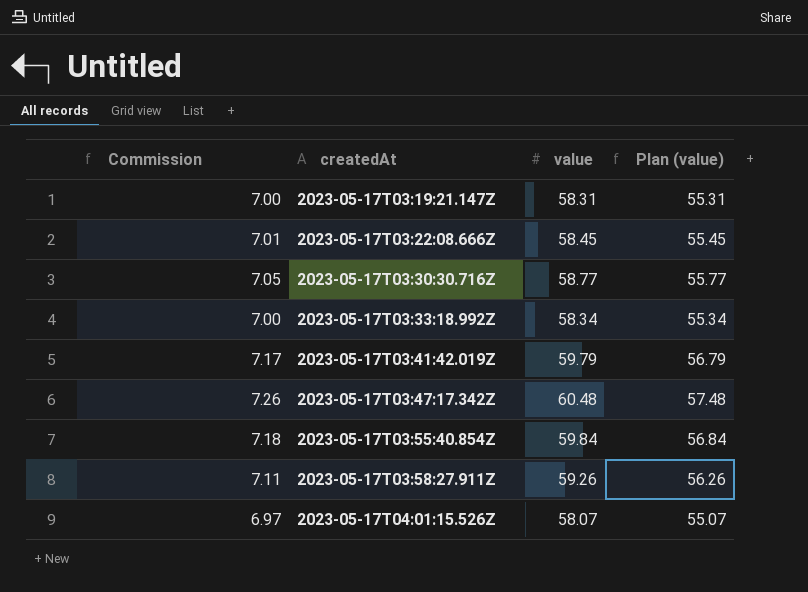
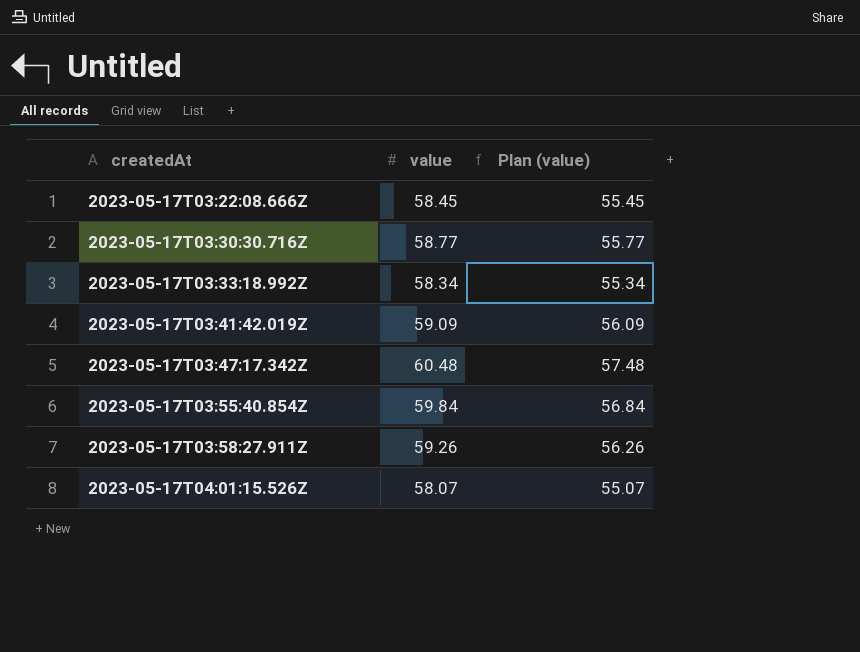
column Commission | formula: [value] * 0.12 -> none
row 2023-05-17T03:19:21.147Z: 7.00 | 58.31 | 55.31 -> none
2023-05-17T03:41:42.019Z | value: 59.79 -> 59.09
2023-05-17T03:41:42.019Z | Plan (value): 56.79 -> 56.09

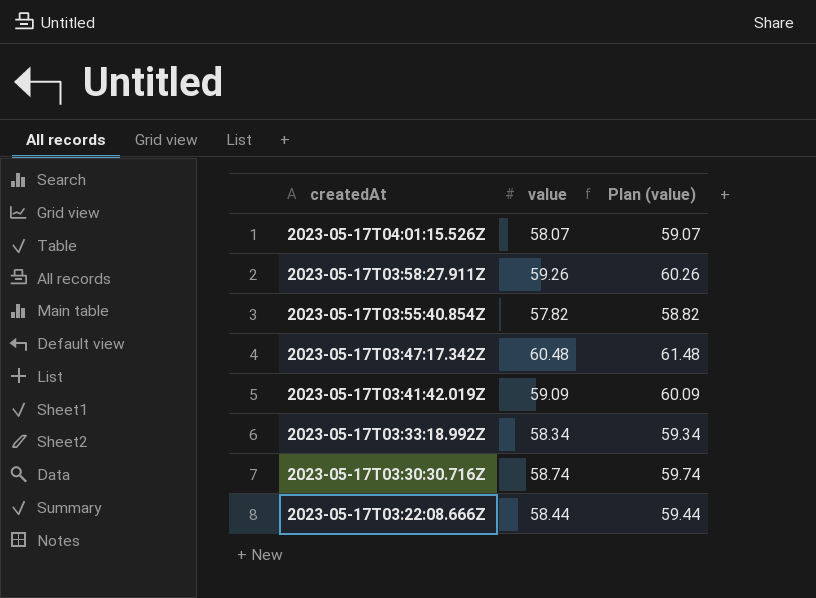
row order: createdAt ascending -> createdAt descending
column Plan (value) | formula: [value] - 3 -> [value] + 1
2023-05-17T03:55:40.854Z | value: 59.84 -> 57.82
2023-05-17T03:30:30.716Z | value: 58.77 -> 58.74
2023-05-17T03:22:08.666Z | value: 58.45 -> 58.44

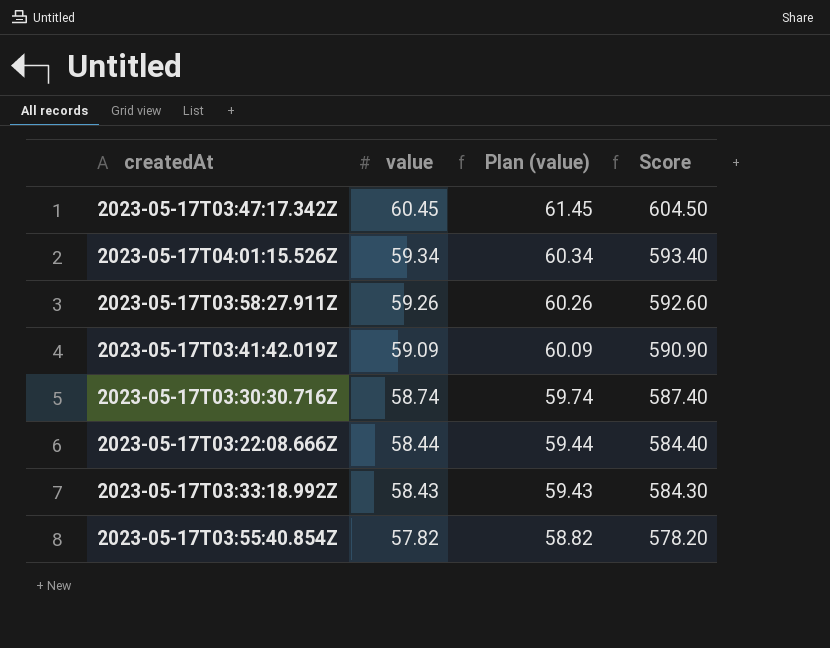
row order: createdAt descending -> value descending
column Score | formula: none -> [value] * 10
2023-05-17T03:47:17.342Z | value: 60.48 -> 60.45
2023-05-17T03:47:17.342Z | Plan (value): 61.48 -> 61.45
2023-05-17T04:01:15.526Z | value: 58.07 -> 59.34
2023-05-17T04:01:15.526Z | Plan (value): 59.07 -> 60.34
2023-05-17T03:33:18.992Z | value: 58.34 -> 58.43
2023-05-17T03:33:18.992Z | Plan (value): 59.34 -> 59.43

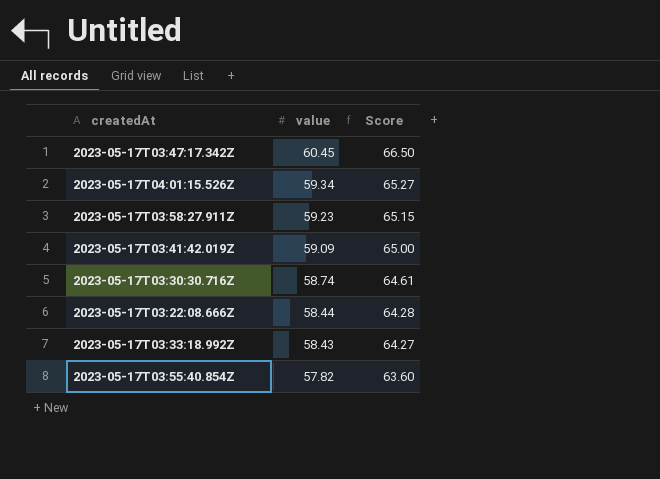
column Plan (value) | formula: [value] + 1 -> none
column Score | formula: [value] * 10 -> [value] * 1.1
2023-05-17T03:58:27.911Z | value: 59.26 -> 59.23

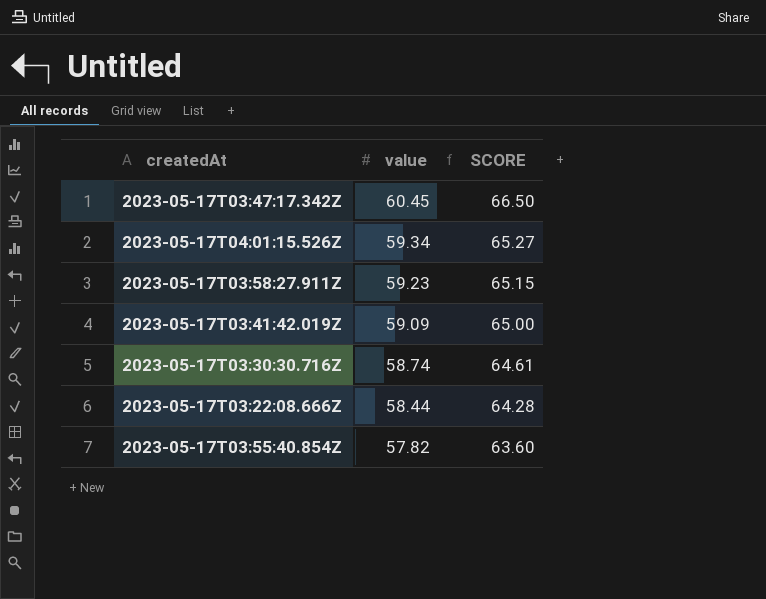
column name: Score -> SCORE
row 2023-05-17T03:33:18.992Z: 58.43 | 64.27 -> none

